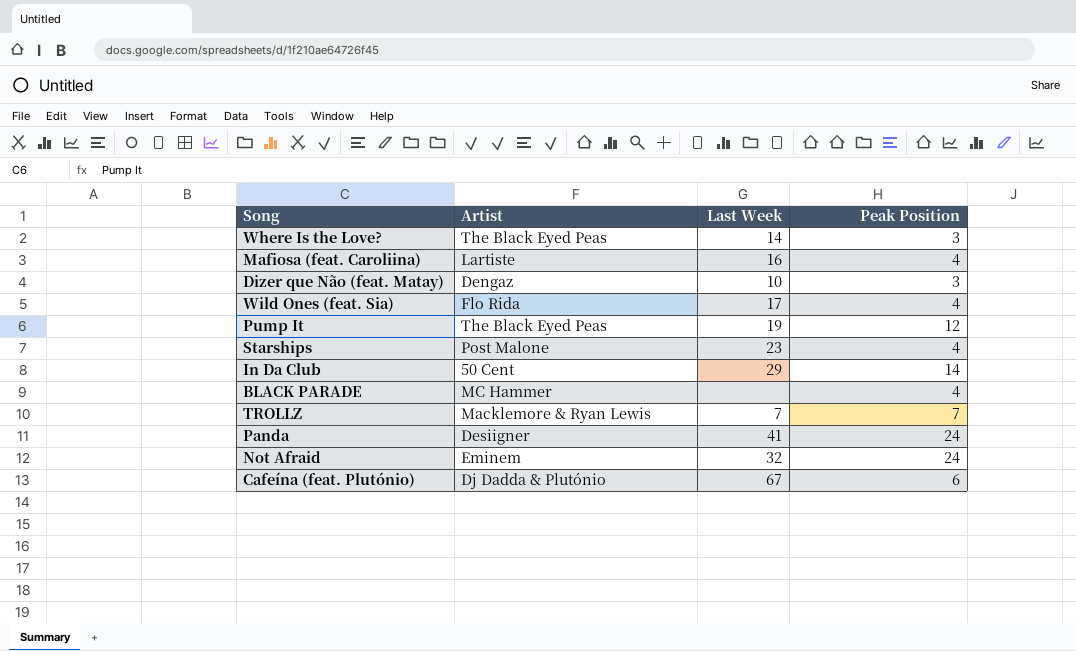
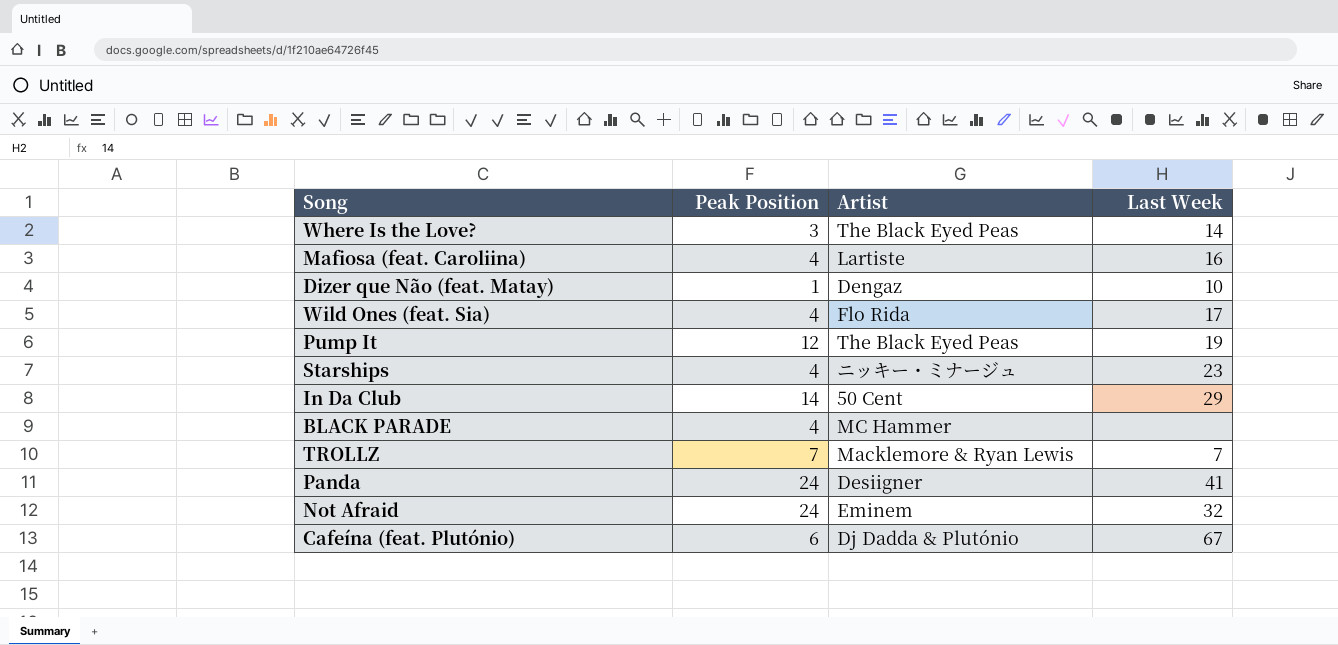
column Peak Position | position: 4 -> 2
Dizer que Não (feat. Matay) | Peak Position: 3 -> 1
Starships | Artist: Post Malone -> ニッキー・ミナージュ

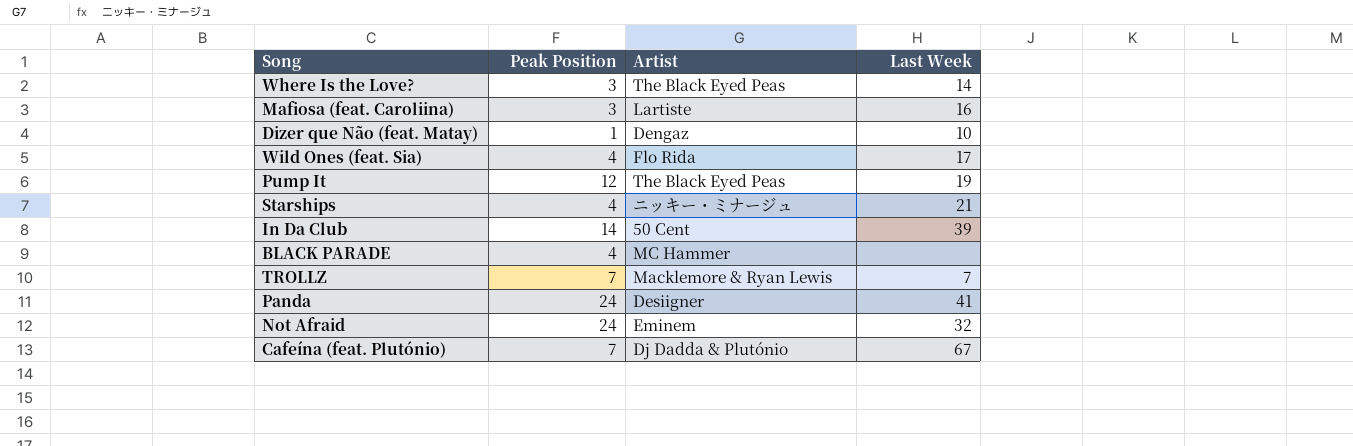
Mafiosa (feat. Caroliina) | Peak Position: 4 -> 3
Starships | Last Week: 23 -> 21
In Da Club | Last Week: 29 -> 39
Cafeína (feat. Plutónio) | Peak Position: 6 -> 7

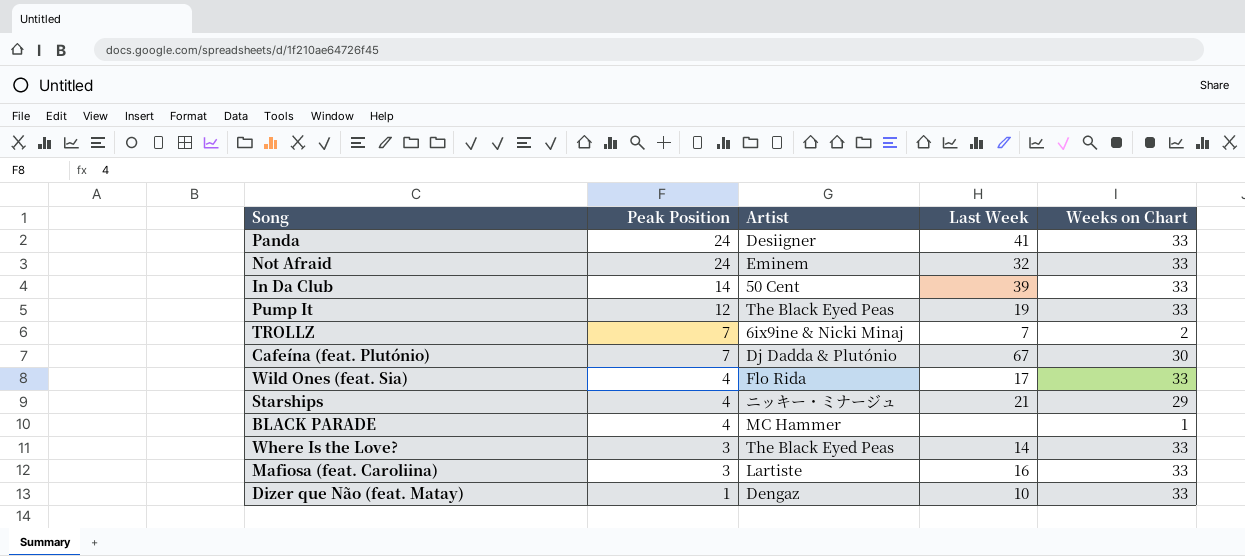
row order: none -> Peak Position descending
column Weeks on Chart | position: none -> 5
TROLLZ | Artist: Macklemore & Ryan Lewis -> 6ix9ine & Nicki Minaj

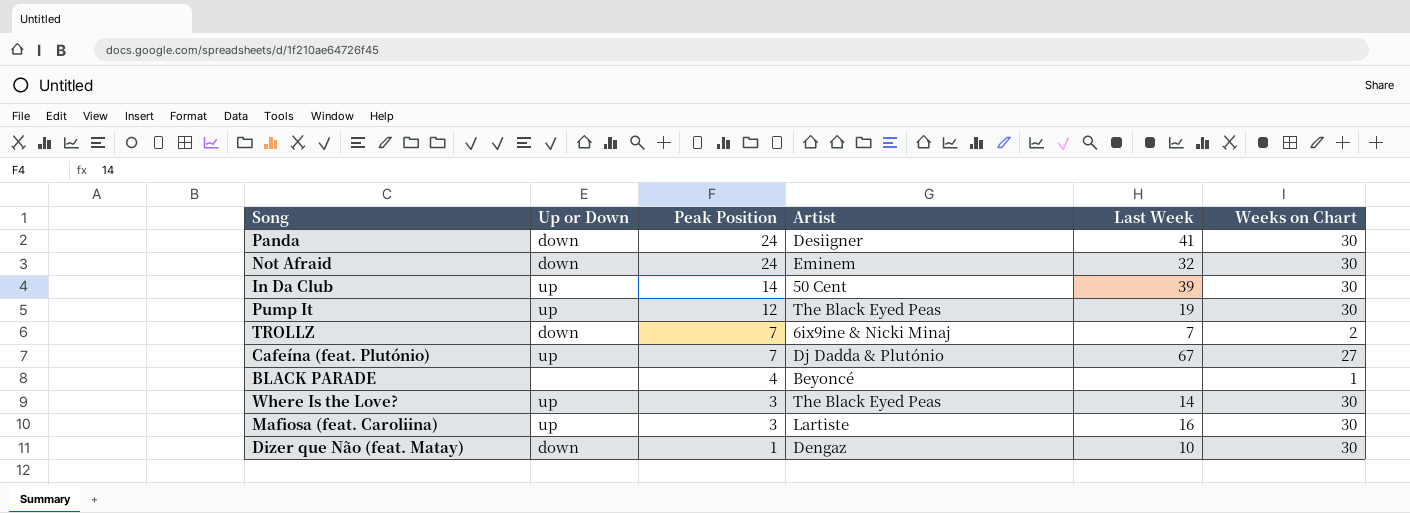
column Up or Down | position: none -> 2
row Wild Ones (feat. Sia): 4 | Flo Rida | 17 | 33 -> none
row Starships: 4 | ニッキー・ミナージュ | 21 | 29 -> none
Panda | Weeks on Chart: 33 -> 30
Not Afraid | Weeks on Chart: 33 -> 30
In Da Club | Weeks on Chart: 33 -> 30
Pump It | Weeks on Chart: 33 -> 30
Cafeína (feat. Plutónio) | Weeks on Chart: 30 -> 27
BLACK PARADE | Artist: MC Hammer -> Beyoncé
Where Is the Love? | Weeks on Chart: 33 -> 30
Mafiosa (feat. Caroliina) | Weeks on Chart: 33 -> 30
Dizer que Não (feat. Matay) | Weeks on Chart: 33 -> 30

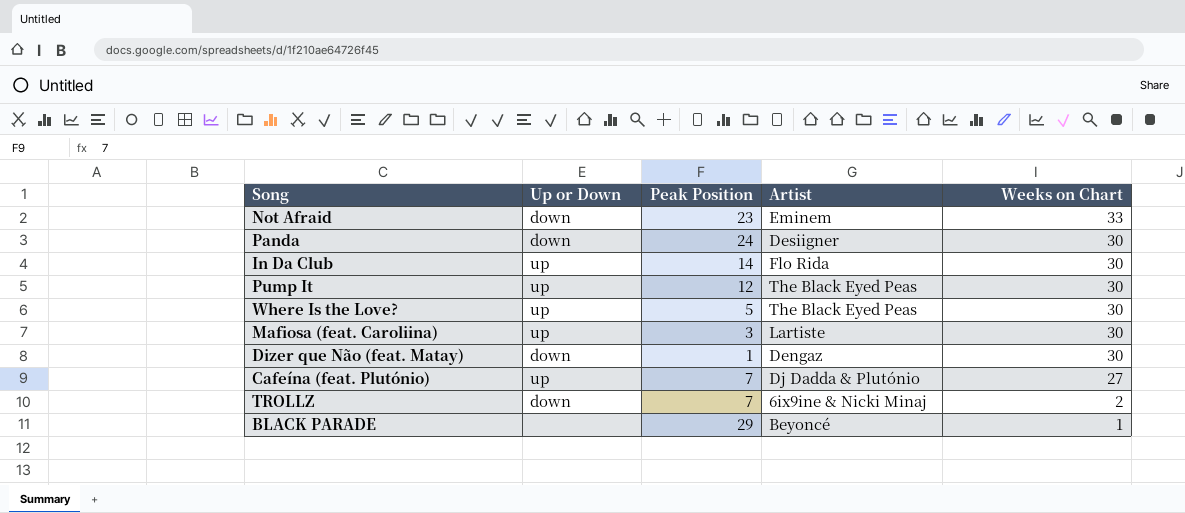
row order: Peak Position descending -> Weeks on Chart descending
column Last Week | position: 5 -> none
Not Afraid | Peak Position: 24 -> 23
Not Afraid | Weeks on Chart: 30 -> 33
In Da Club | Artist: 50 Cent -> Flo Rida
Where Is the Love? | Peak Position: 3 -> 5
BLACK PARADE | Peak Position: 4 -> 29

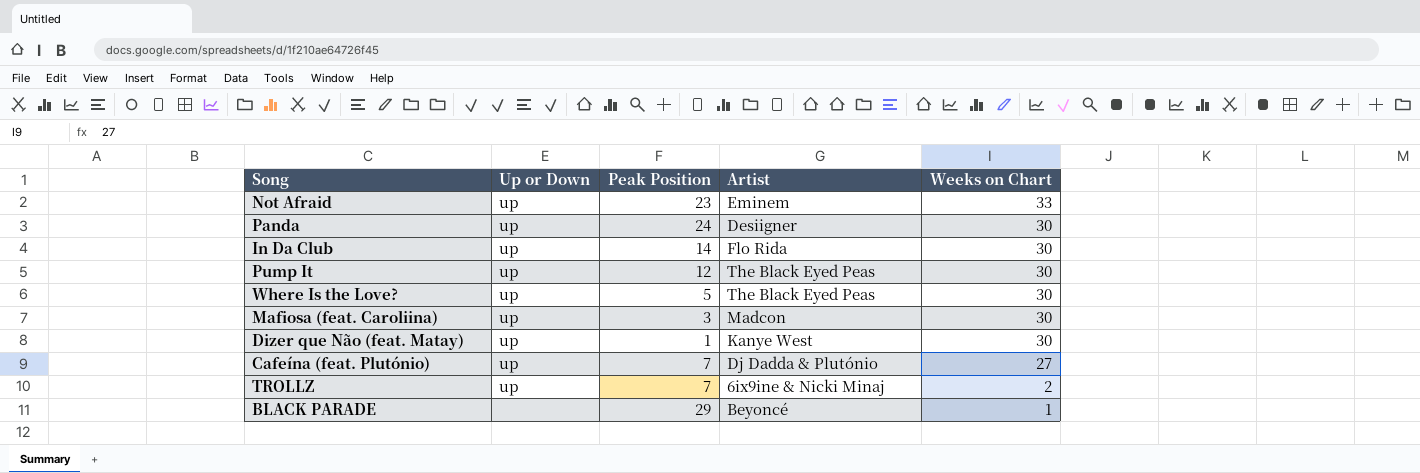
Not Afraid | Up or Down: down -> up
Panda | Up or Down: down -> up
Mafiosa (feat. Caroliina) | Artist: Lartiste -> Madcon
Dizer que Não (feat. Matay) | Up or Down: down -> up
Dizer que Não (feat. Matay) | Artist: Dengaz -> Kanye West
TROLLZ | Up or Down: down -> up

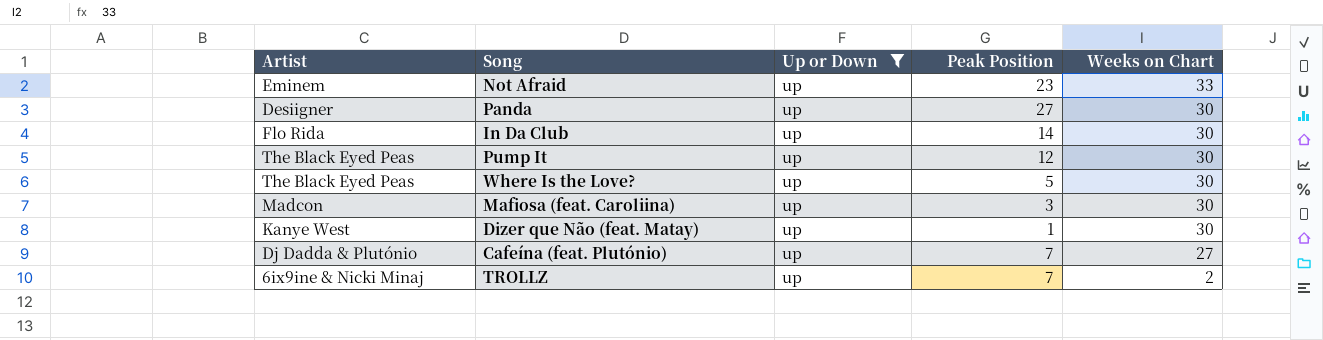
filter: none -> Up or Down = up
column Artist | position: 4 -> 1
Panda | Peak Position: 24 -> 27

